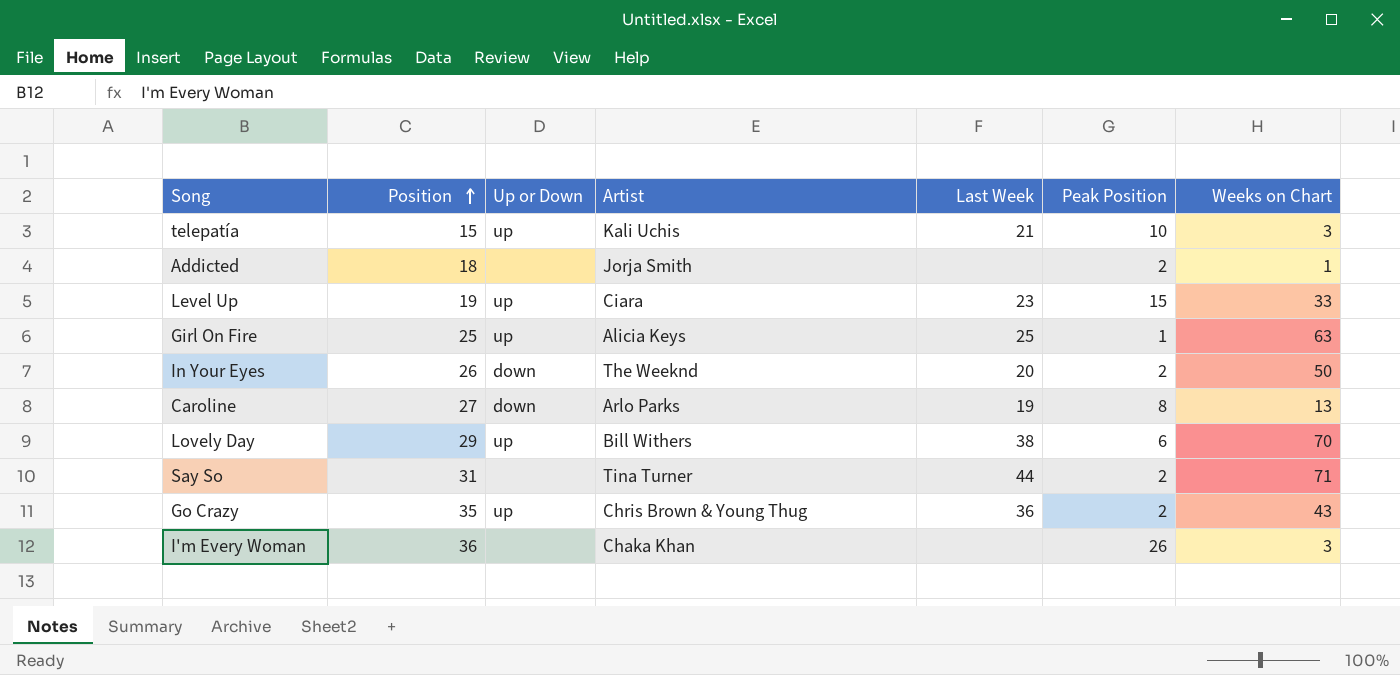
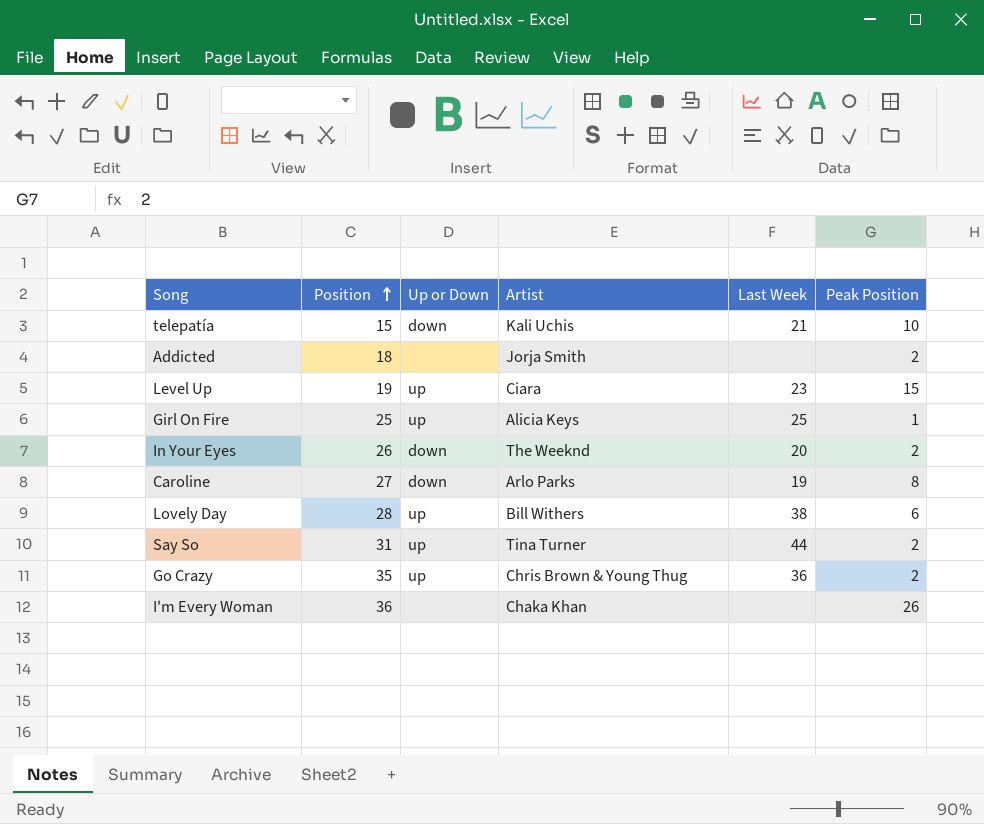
column Weeks on Chart | position: 7 -> none
telepatía | Up or Down: up -> down
Lovely Day | Position: 29 -> 28
Say So | Up or Down: none -> up

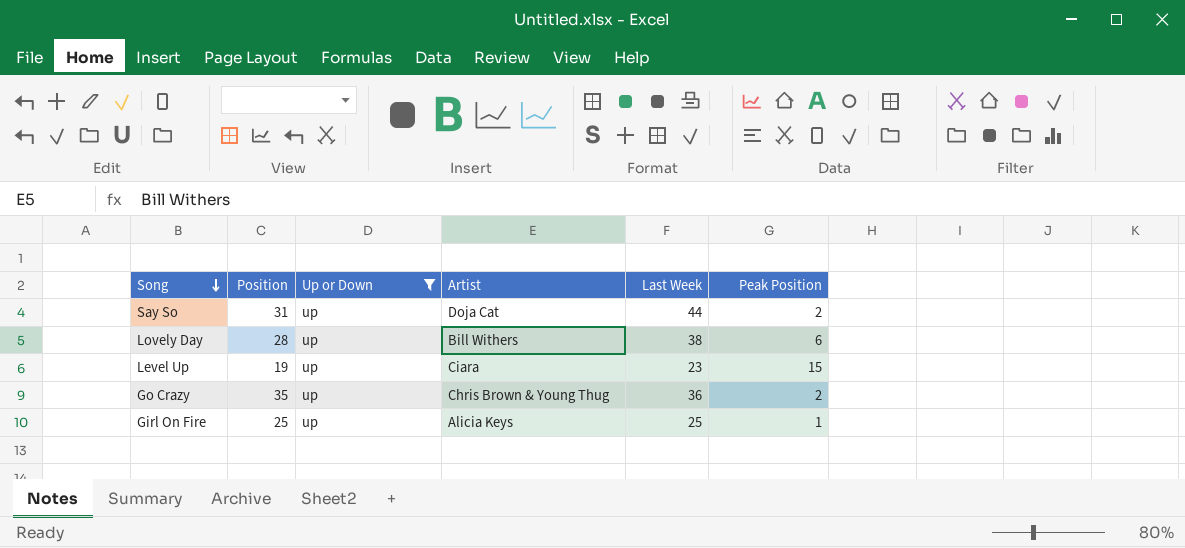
filter: none -> Up or Down = up
row order: Position ascending -> Song descending
Say So | Artist: Tina Turner -> Doja Cat

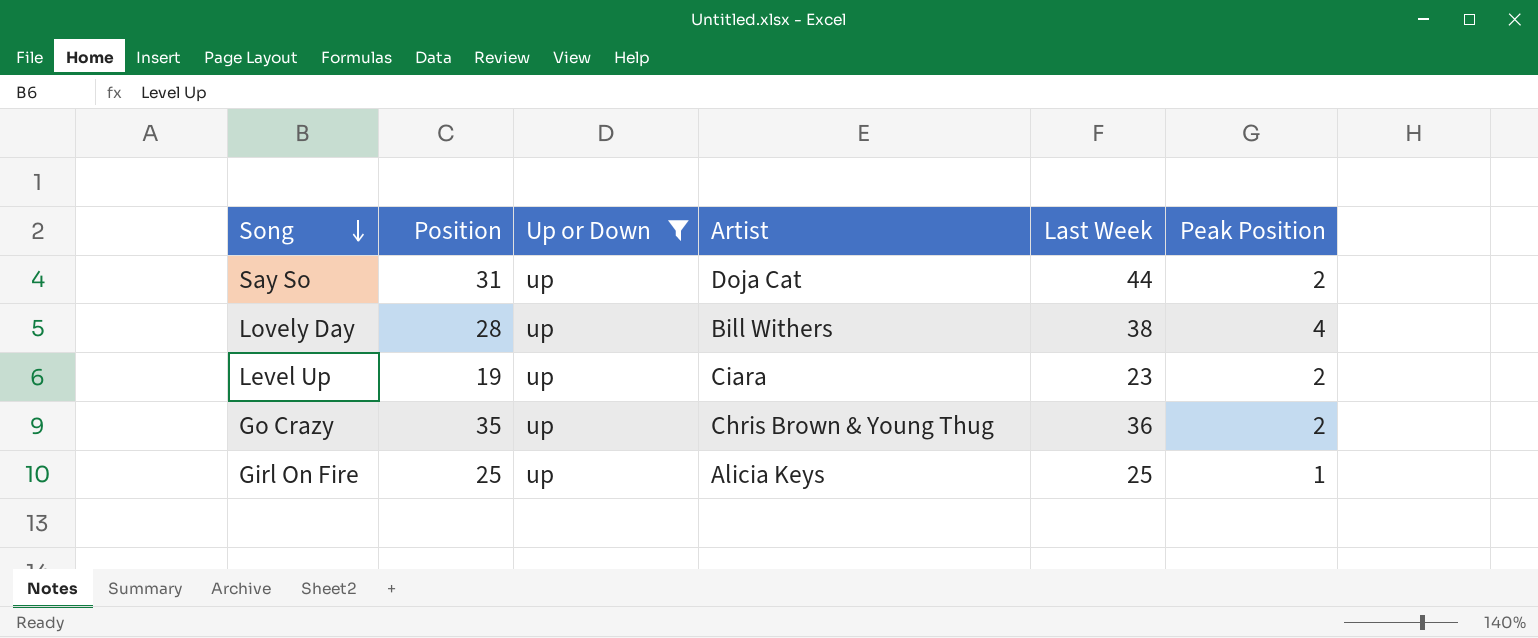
Lovely Day | Peak Position: 6 -> 4
Level Up | Peak Position: 15 -> 2

